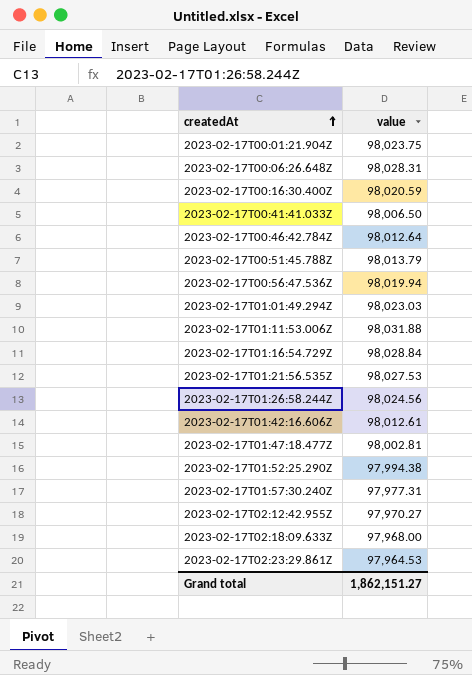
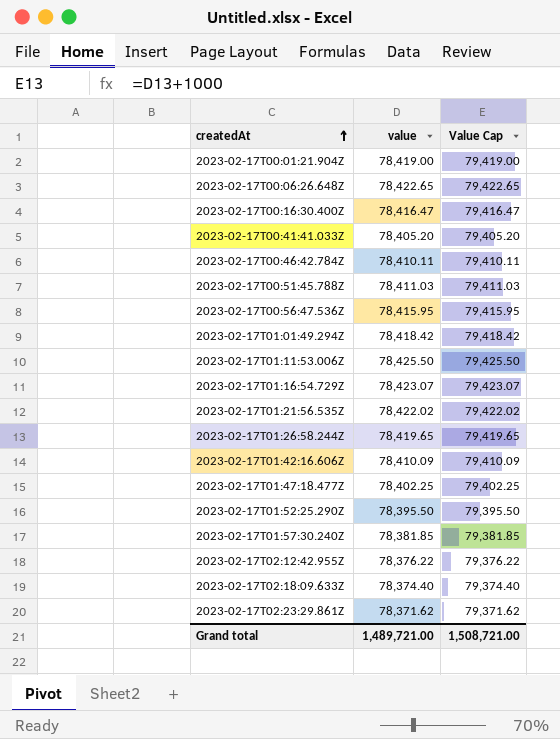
column Value Cap | formula: none -> [value] + 1000
2023-02-17T00:01:21.904Z | value: 98,023.75 -> 78,419.00
2023-02-17T00:06:26.648Z | value: 98,028.31 -> 78,422.65
2023-02-17T00:16:30.400Z | value: 98,020.59 -> 78,416.47
2023-02-17T00:41:41.033Z | value: 98,006.50 -> 78,405.20
2023-02-17T00:46:42.784Z | value: 98,012.64 -> 78,410.11
2023-02-17T00:51:45.788Z | value: 98,013.79 -> 78,411.03
2023-02-17T00:56:47.536Z | value: 98,019.94 -> 78,415.95
2023-02-17T01:01:49.294Z | value: 98,023.03 -> 78,418.42
2023-02-17T01:11:53.006Z | value: 98,031.88 -> 78,425.50
2023-02-17T01:16:54.729Z | value: 98,028.84 -> 78,423.07
2023-02-17T01:21:56.535Z | value: 98,027.53 -> 78,422.02
2023-02-17T01:26:58.244Z | value: 98,024.56 -> 78,419.65
2023-02-17T01:42:16.606Z | value: 98,012.61 -> 78,410.09
2023-02-17T01:47:18.477Z | value: 98,002.81 -> 78,402.25
2023-02-17T01:52:25.290Z | value: 97,994.38 -> 78,395.50
2023-02-17T01:57:30.240Z | value: 97,977.31 -> 78,381.85
2023-02-17T02:12:42.955Z | value: 97,970.27 -> 78,376.22
2023-02-17T02:18:09.633Z | value: 97,968.00 -> 78,374.40
2023-02-17T02:23:29.861Z | value: 97,964.53 -> 78,371.62
Grand total | value: 1,862,151.27 -> 1,489,721.00

